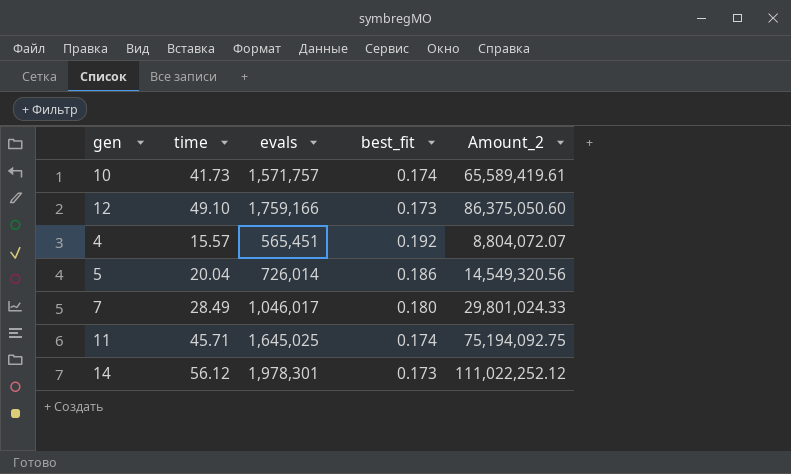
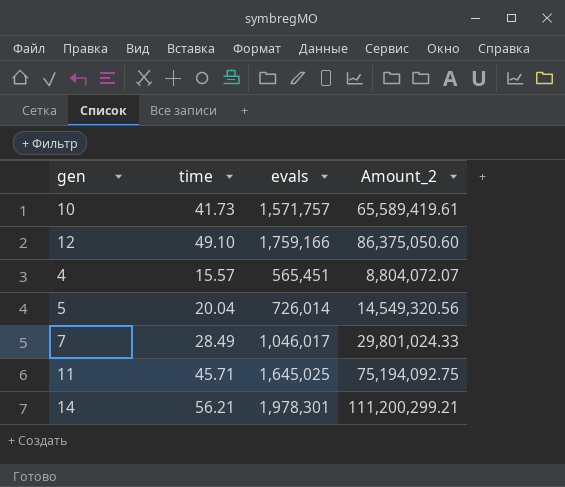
column best_fit | position: 4 -> none
14 | time: 56.12 -> 56.21
14 | Amount_2: 111,022,252.12 -> 111,200,299.21

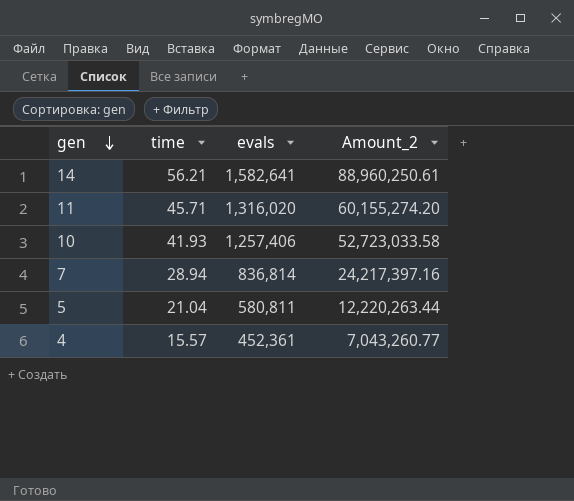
row order: none -> gen descending
row 12: 49.10 | 1,759,166 | 86,375,050.60 -> none
14 | evals: 1,978,301 -> 1,582,641
14 | Amount_2: 111,200,299.21 -> 88,960,250.61
11 | evals: 1,645,025 -> 1,316,020
11 | Amount_2: 75,194,092.75 -> 60,155,274.20
10 | time: 41.73 -> 41.93
10 | evals: 1,571,757 -> 1,257,406
10 | Amount_2: 65,589,419.61 -> 52,723,033.58
7 | time: 28.49 -> 28.94
7 | evals: 1,046,017 -> 836,814
7 | Amount_2: 29,801,024.33 -> 24,217,397.16
5 | time: 20.04 -> 21.04
5 | evals: 726,014 -> 580,811
5 | Amount_2: 14,549,320.56 -> 12,220,263.44
4 | evals: 565,451 -> 452,361
4 | Amount_2: 8,804,072.07 -> 7,043,260.77

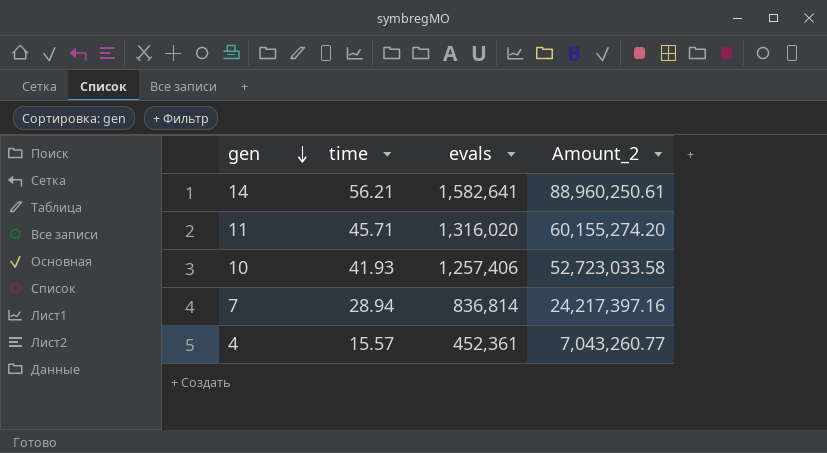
row 5: 21.04 | 580,811 | 12,220,263.44 -> none

